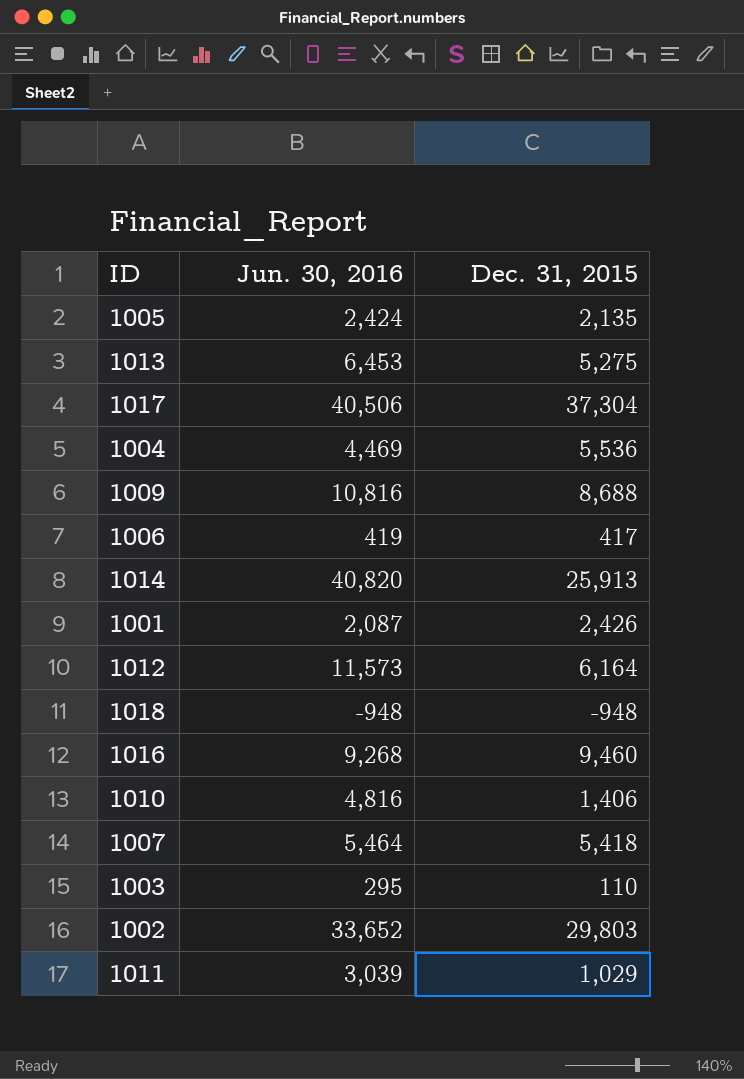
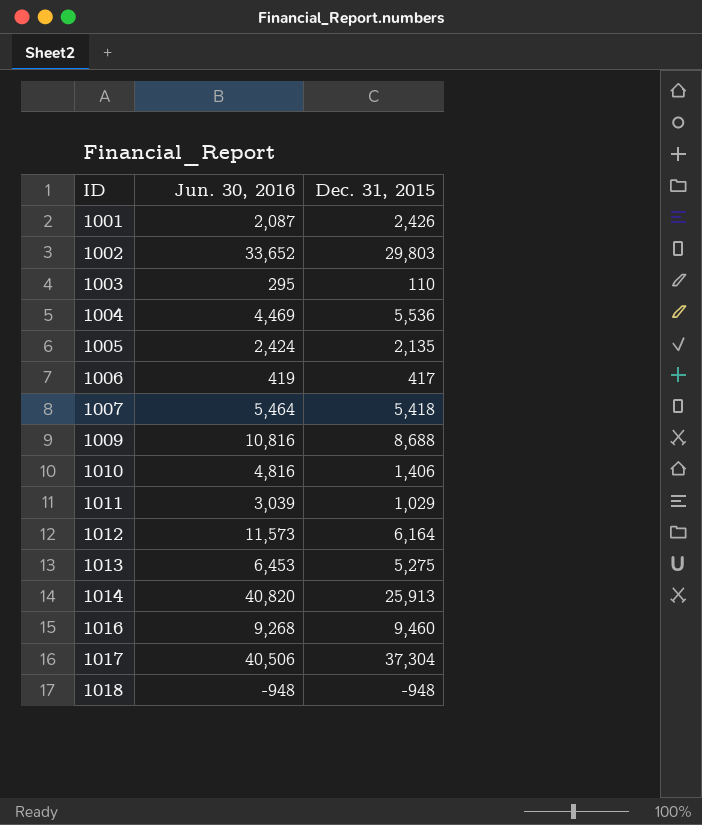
row order: none -> ID ascending

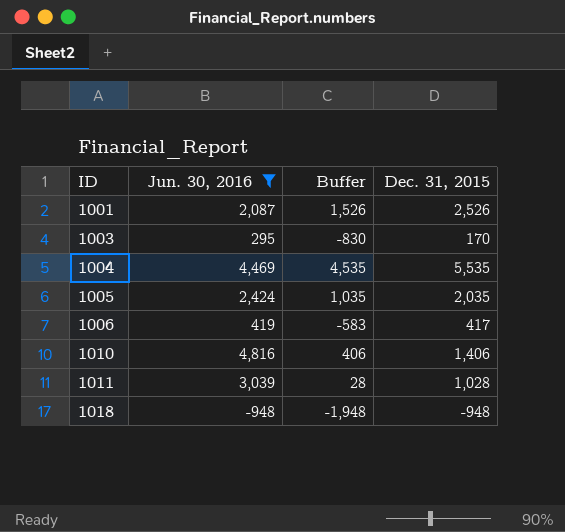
filter: none -> Jun. 30, 2016 <= 4,816
column Buffer | formula: none -> [Dec. 31, 2015] - 1000
1001 | Dec. 31, 2015: 2,426 -> 2,526
1003 | Dec. 31, 2015: 110 -> 170
1004 | Dec. 31, 2015: 5,536 -> 5,535
1005 | Dec. 31, 2015: 2,135 -> 2,035
1011 | Dec. 31, 2015: 1,029 -> 1,028

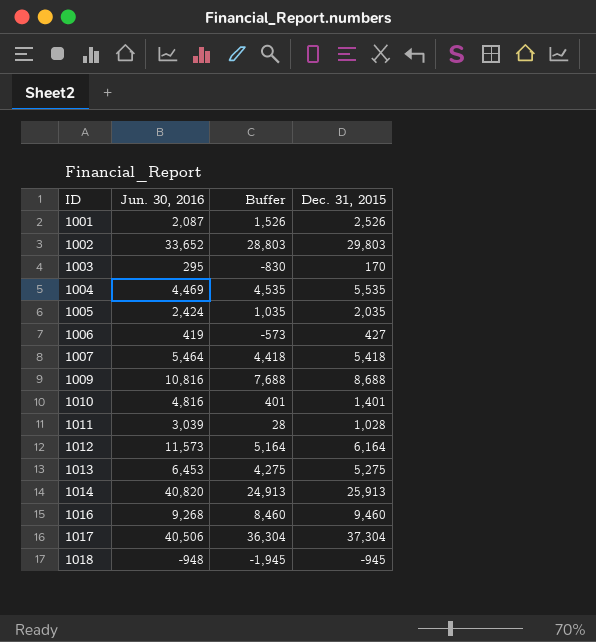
filter: Jun. 30, 2016 <= 4,816 -> none
1006 | Buffer: -583 -> -573
1006 | Dec. 31, 2015: 417 -> 427
1010 | Buffer: 406 -> 401
1010 | Dec. 31, 2015: 1,406 -> 1,401
1018 | Buffer: -1,948 -> -1,945
1018 | Dec. 31, 2015: -948 -> -945

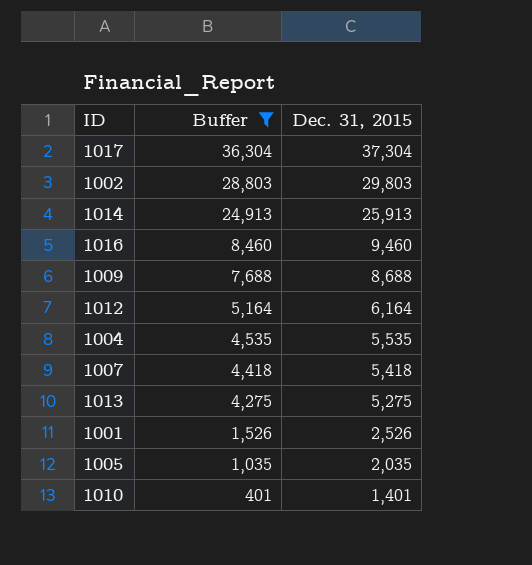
filter: none -> Buffer >= 401
row order: ID ascending -> Buffer descending
column Jun. 30, 2016 | position: 2 -> none

